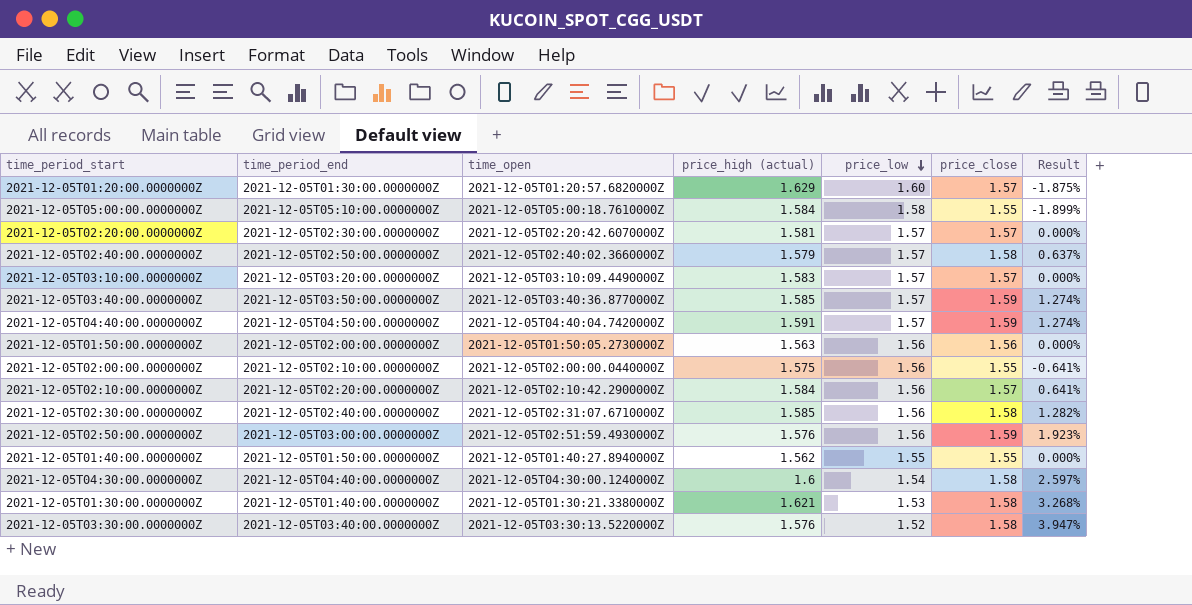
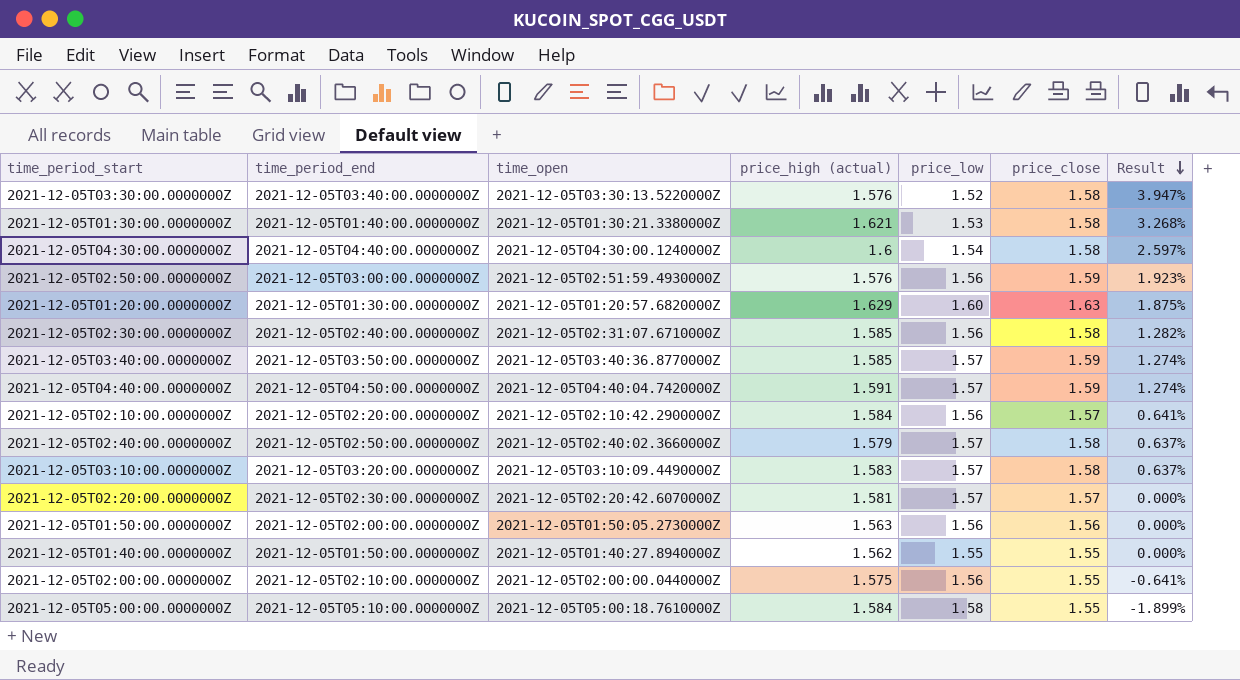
row order: price_low descending -> Result descending
2021-12-05T01:20:00.0000000Z | price_close: 1.57 -> 1.63
2021-12-05T01:20:00.0000000Z | Result: -1.875% -> 1.875%
2021-12-05T03:10:00.0000000Z | price_close: 1.57 -> 1.58
2021-12-05T03:10:00.0000000Z | Result: 0.000% -> 0.637%

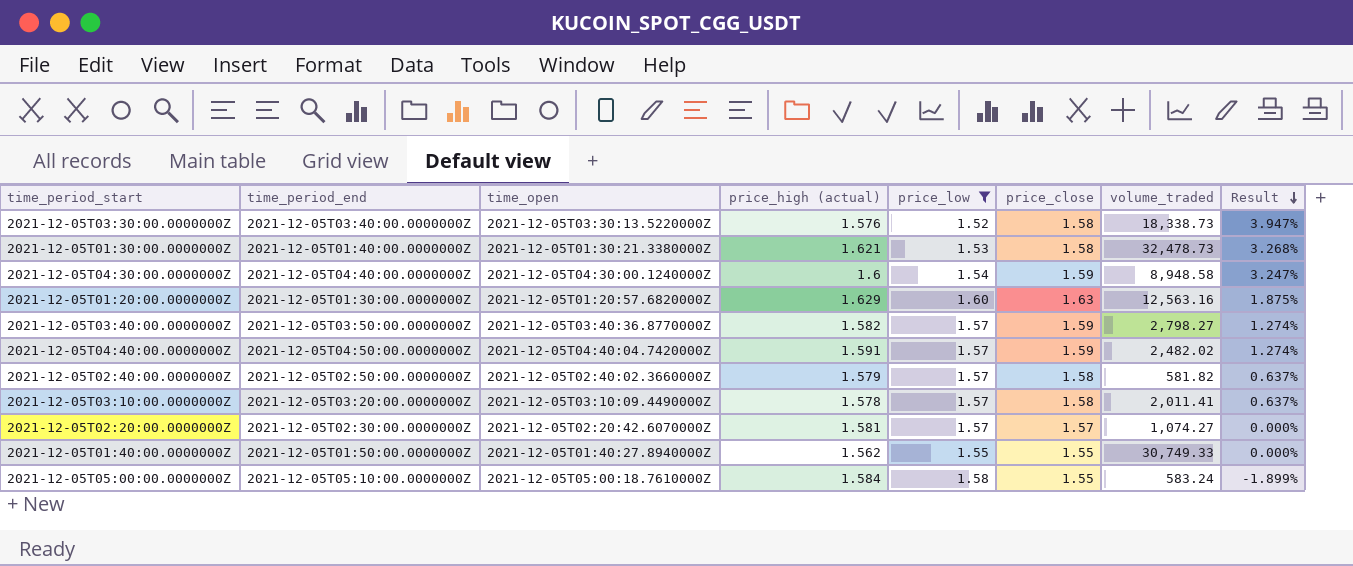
filter: none -> price_low != 1.56
column volume_traded | position: none -> 7
2021-12-05T04:30:00.0000000Z | price_close: 1.58 -> 1.59
2021-12-05T04:30:00.0000000Z | Result: 2.597% -> 3.247%
2021-12-05T03:40:00.0000000Z | price_high (actual): 1.585 -> 1.582
2021-12-05T03:10:00.0000000Z | price_high (actual): 1.583 -> 1.578

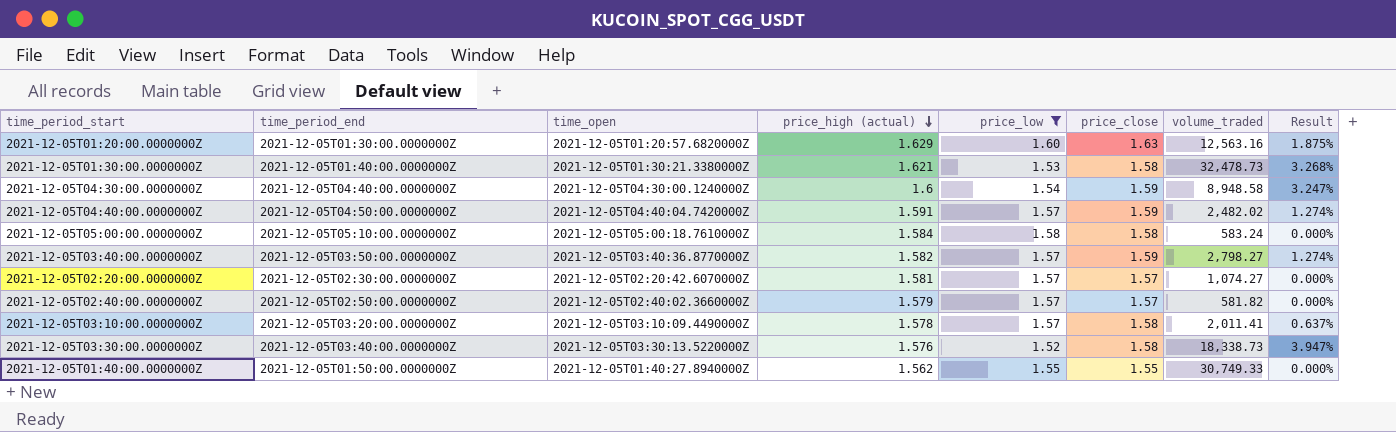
row order: Result descending -> price_high (actual) descending
2021-12-05T05:00:00.0000000Z | price_close: 1.55 -> 1.58
2021-12-05T05:00:00.0000000Z | Result: -1.899% -> 0.000%
2021-12-05T02:40:00.0000000Z | price_close: 1.58 -> 1.57
2021-12-05T02:40:00.0000000Z | Result: 0.637% -> 0.000%

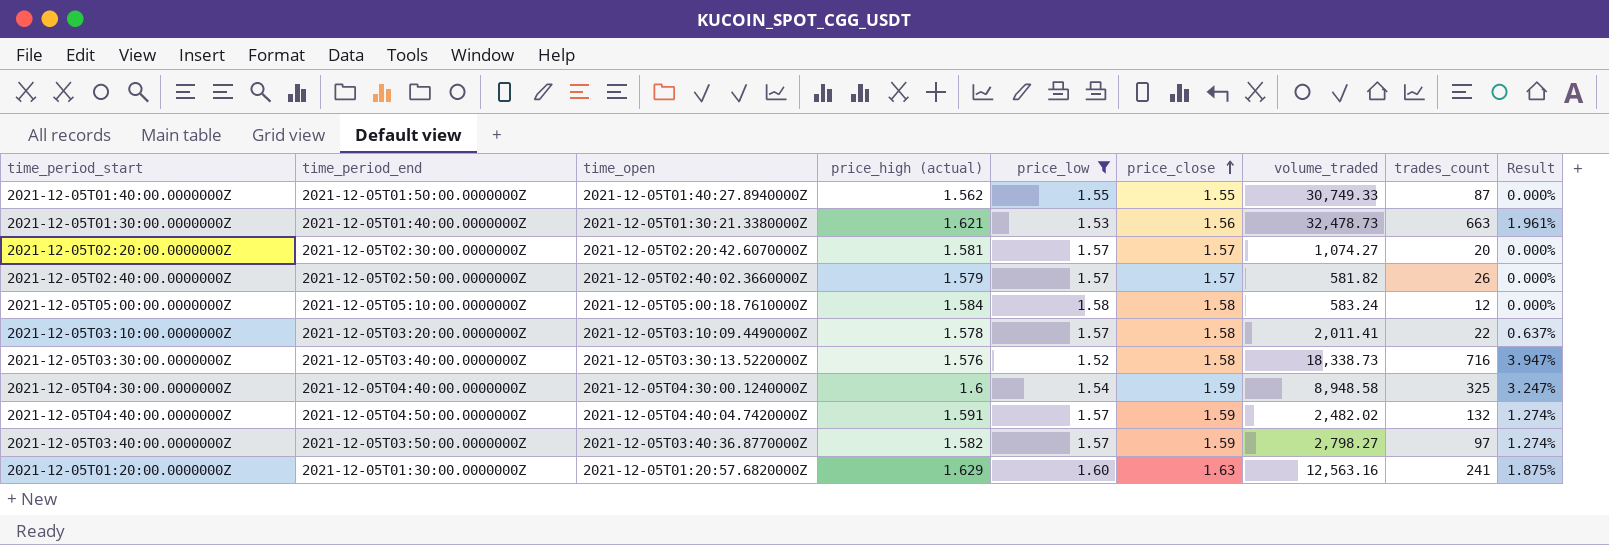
row order: price_high (actual) descending -> price_close ascending
column trades_count | position: none -> 8
2021-12-05T01:30:00.0000000Z | price_close: 1.58 -> 1.56
2021-12-05T01:30:00.0000000Z | Result: 3.268% -> 1.961%

